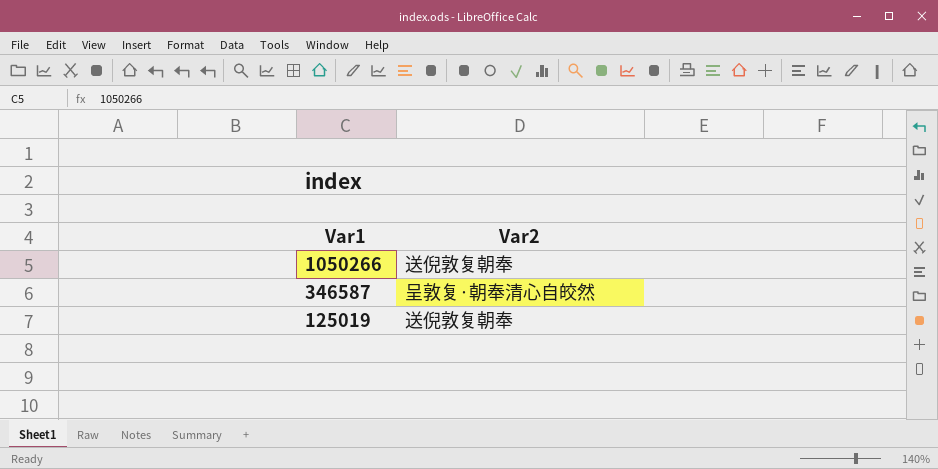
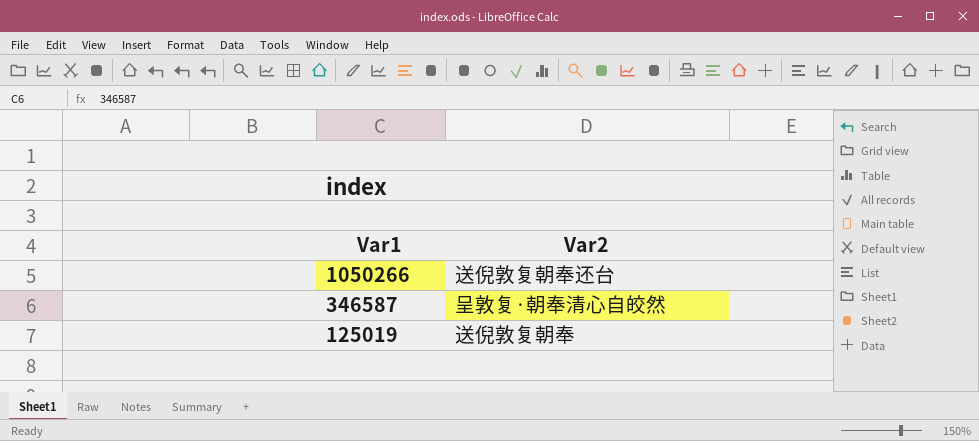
1050266 | Var2: 送倪敦复朝奉 -> 送倪敦复朝奉还台

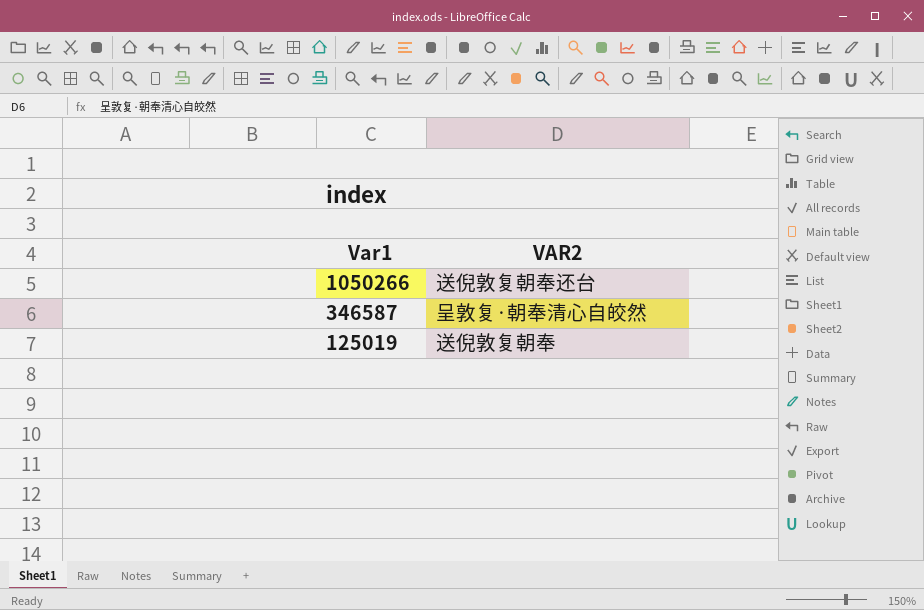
column name: Var2 -> VAR2

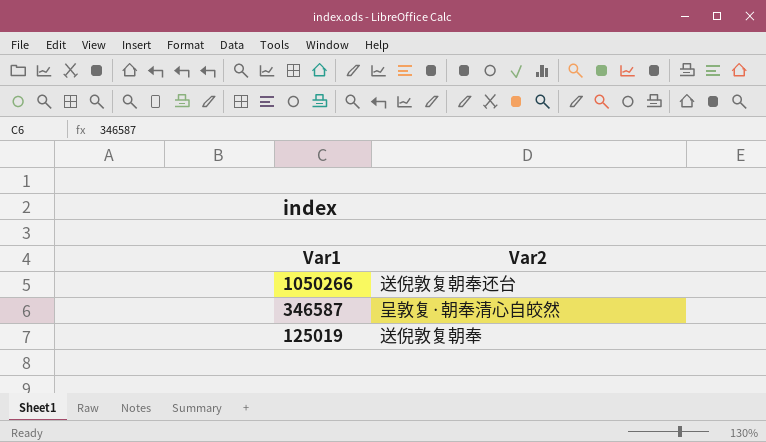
column name: VAR2 -> Var2

